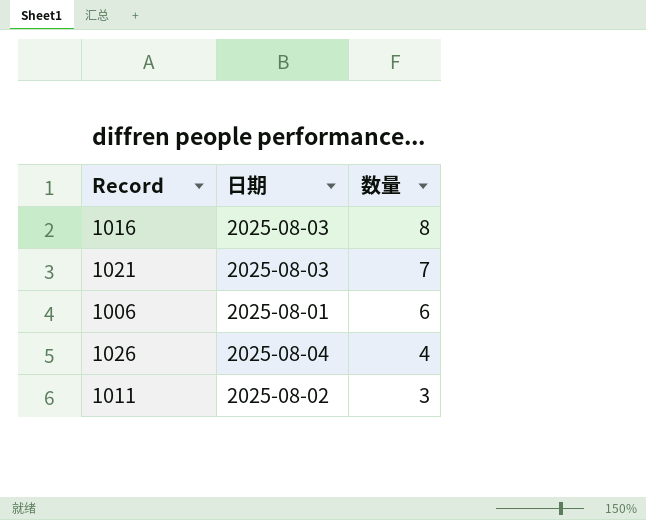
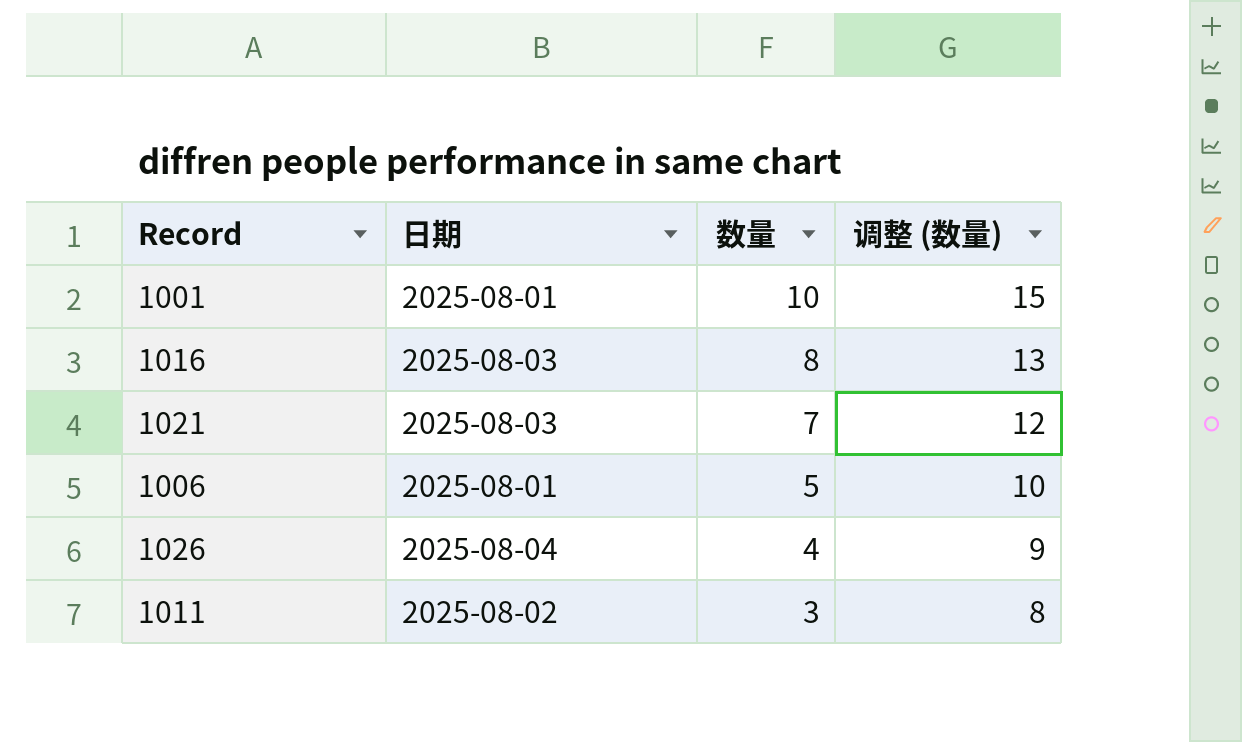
column 调整 (数量) | formula: none -> [数量] + 5
row 1001: none -> 2025-08-01 | 10 | 15
1006 | 数量: 6 -> 5

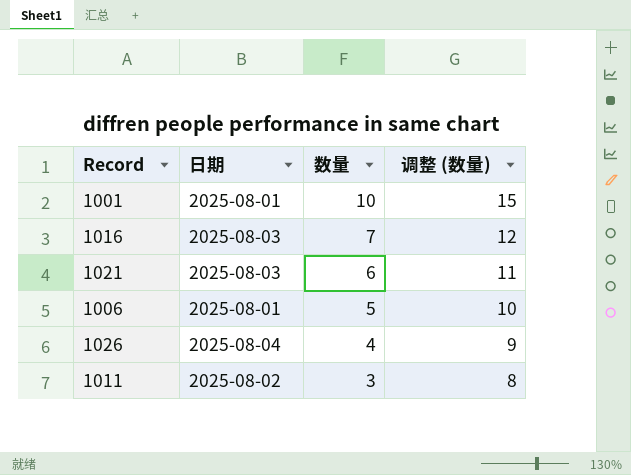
1016 | 数量: 8 -> 7
1016 | 调整 (数量): 13 -> 12
1021 | 数量: 7 -> 6
1021 | 调整 (数量): 12 -> 11

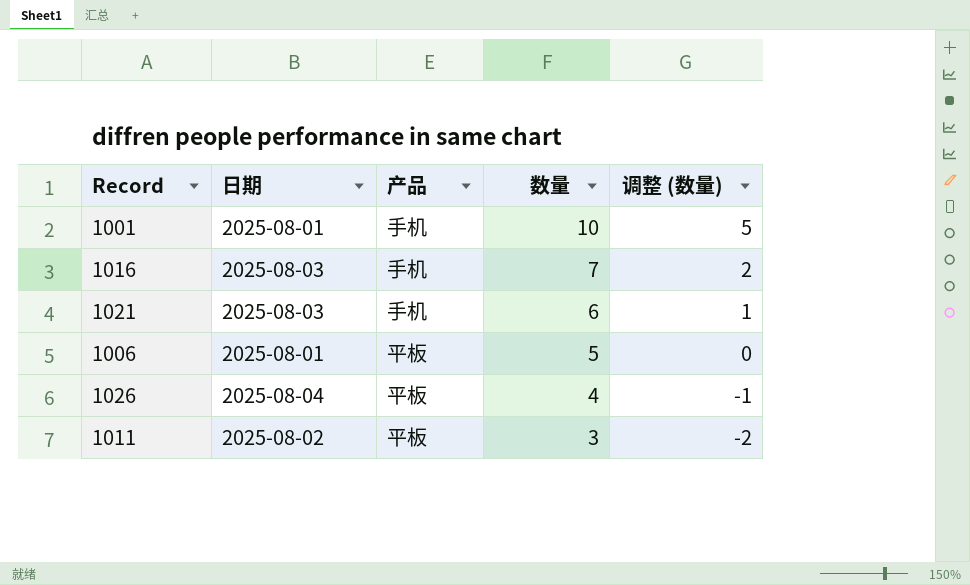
column 产品 | position: none -> 3
column 调整 (数量) | formula: [数量] + 5 -> [数量] - 5

